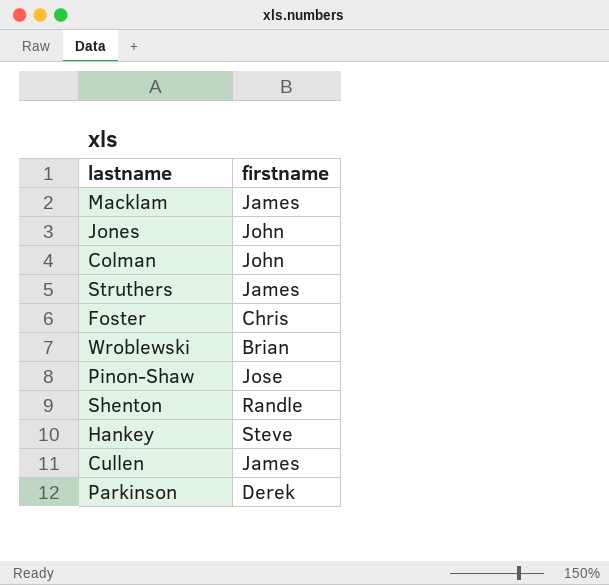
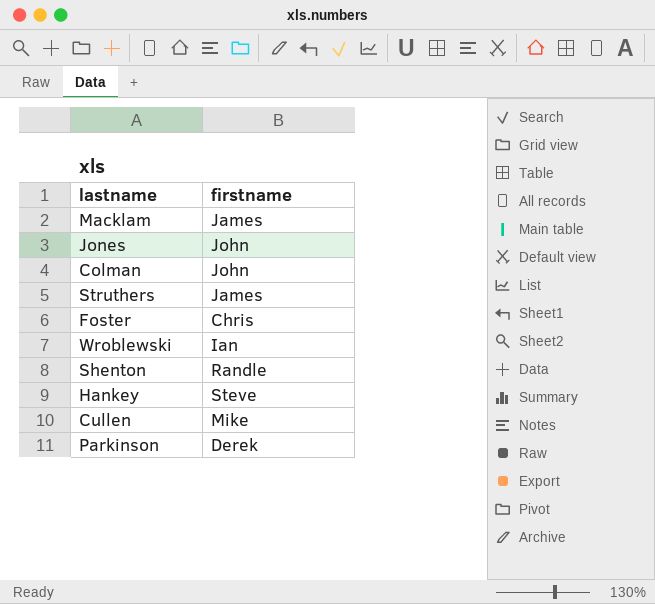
row Pinon-Shaw: Jose -> none
Wroblewski | firstname: Brian -> Ian
Cullen | firstname: James -> Mike

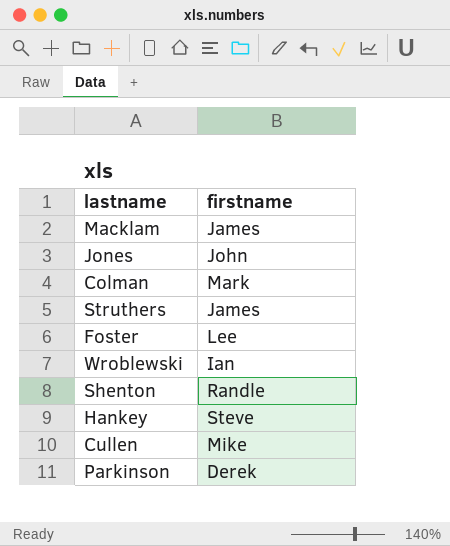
Colman | firstname: John -> Mark
Foster | firstname: Chris -> Lee

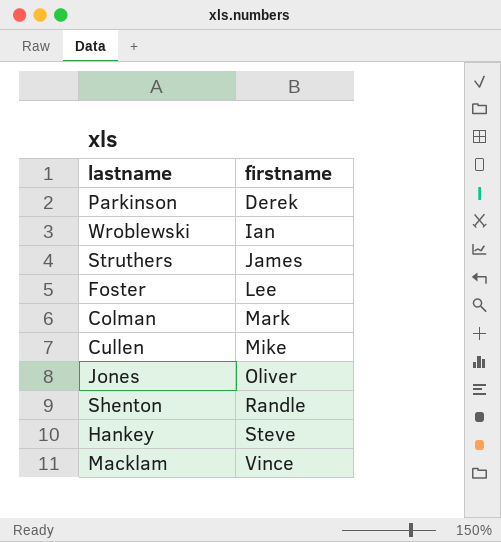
row order: none -> firstname ascending
Jones | firstname: John -> Oliver
Macklam | firstname: James -> Vince

